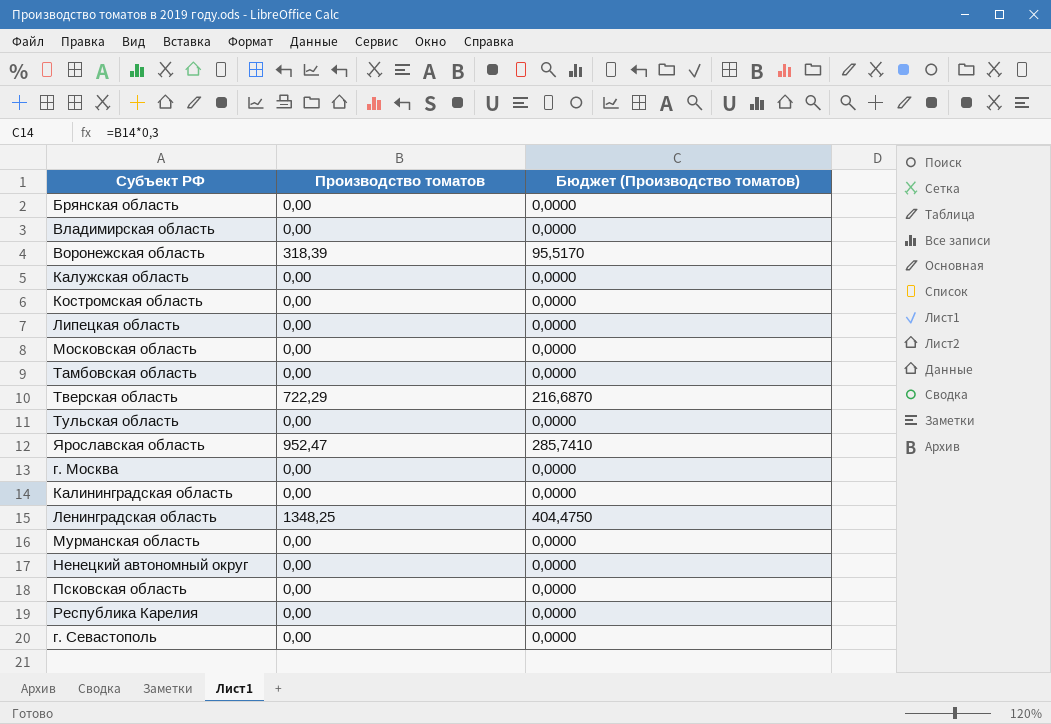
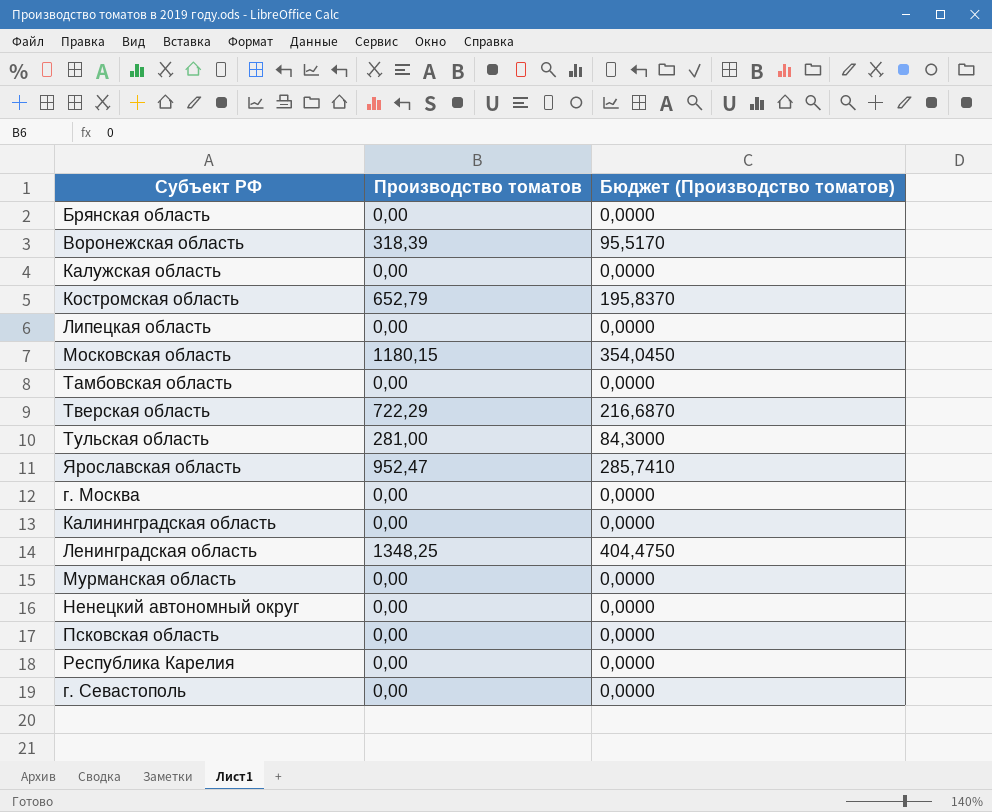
row Владимирская область: 0,00 | 0,0000 -> none
Костромская область | Производство томатов: 0,00 -> 652,79
Костромская область | Бюджет (Производство томатов): 0,0000 -> 195,8370
Московская область | Производство томатов: 0,00 -> 1180,15
Московская область | Бюджет (Производство томатов): 0,0000 -> 354,0450
Тульская область | Производство томатов: 0,00 -> 281,00
Тульская область | Бюджет (Производство томатов): 0,0000 -> 84,3000

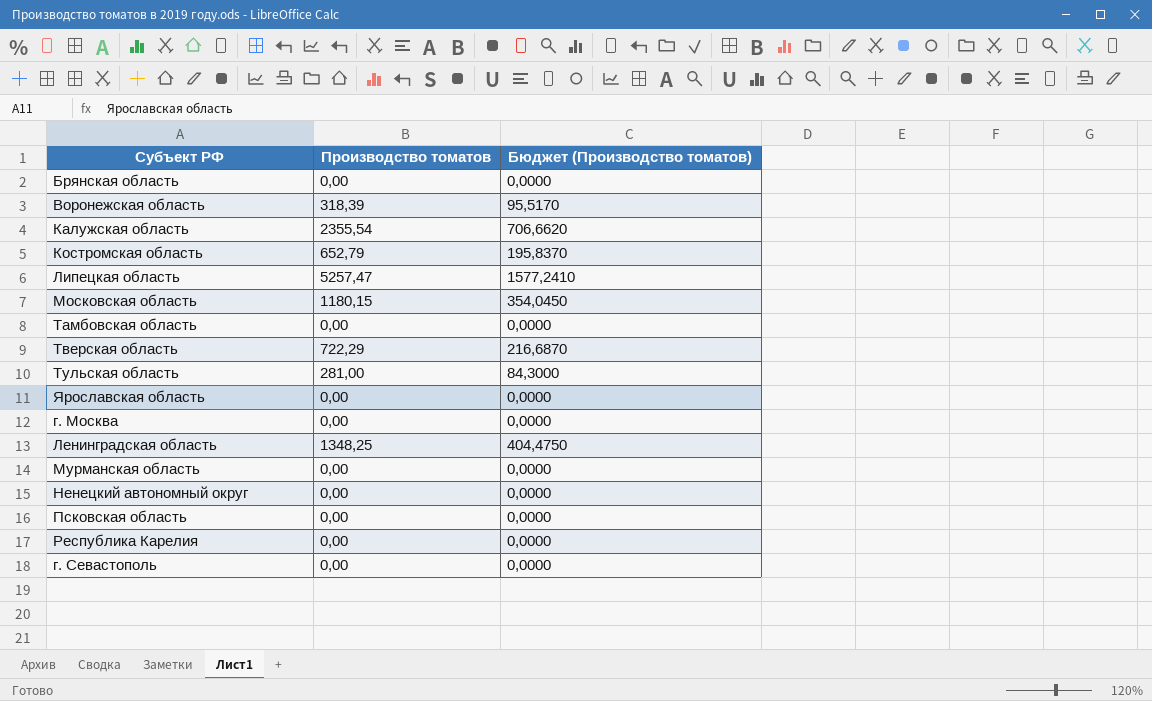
row Калининградская область: 0,00 | 0,0000 -> none
Калужская область | Производство томатов: 0,00 -> 2355,54
Калужская область | Бюджет (Производство томатов): 0,0000 -> 706,6620
Липецкая область | Производство томатов: 0,00 -> 5257,47
Липецкая область | Бюджет (Производство томатов): 0,0000 -> 1577,2410
Ярославская область | Производство томатов: 952,47 -> 0,00
Ярославская область | Бюджет (Производство томатов): 285,7410 -> 0,0000

